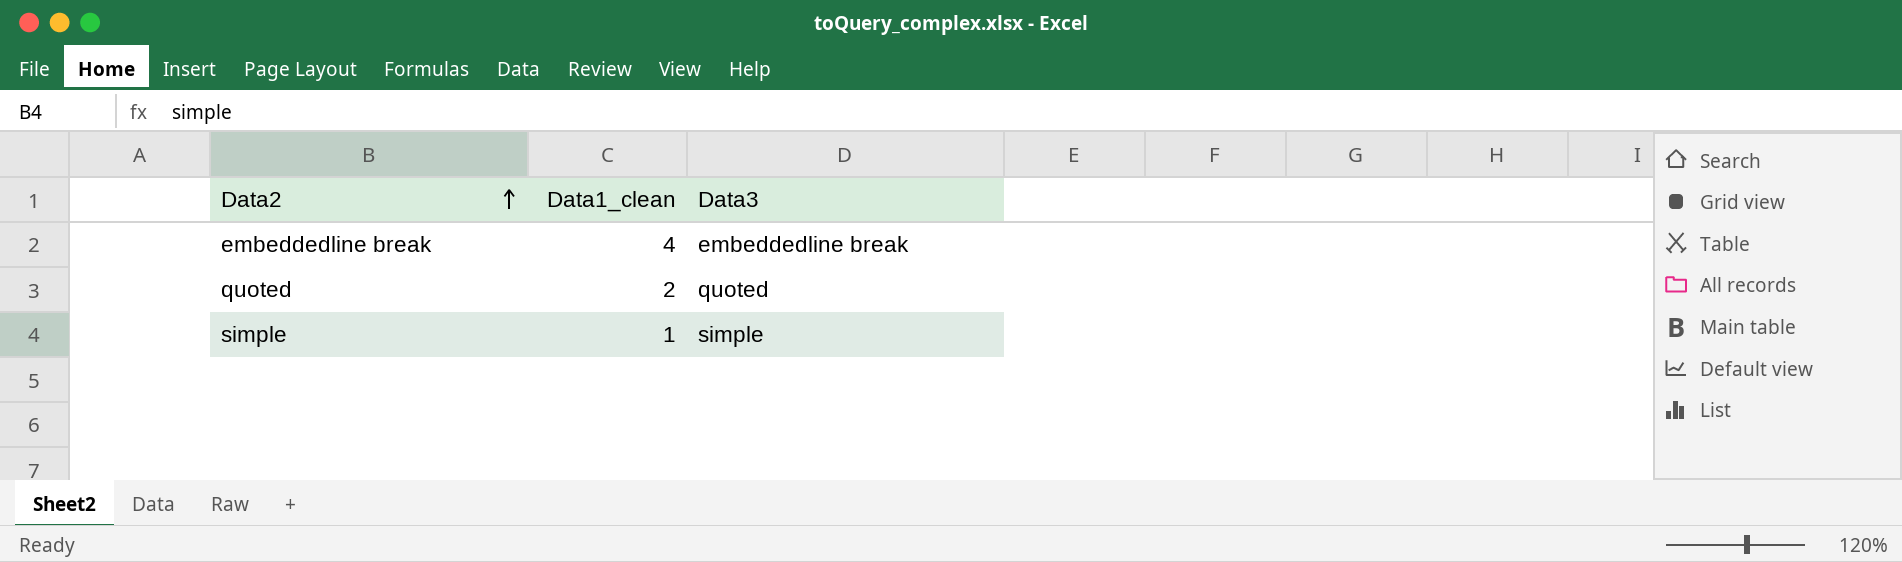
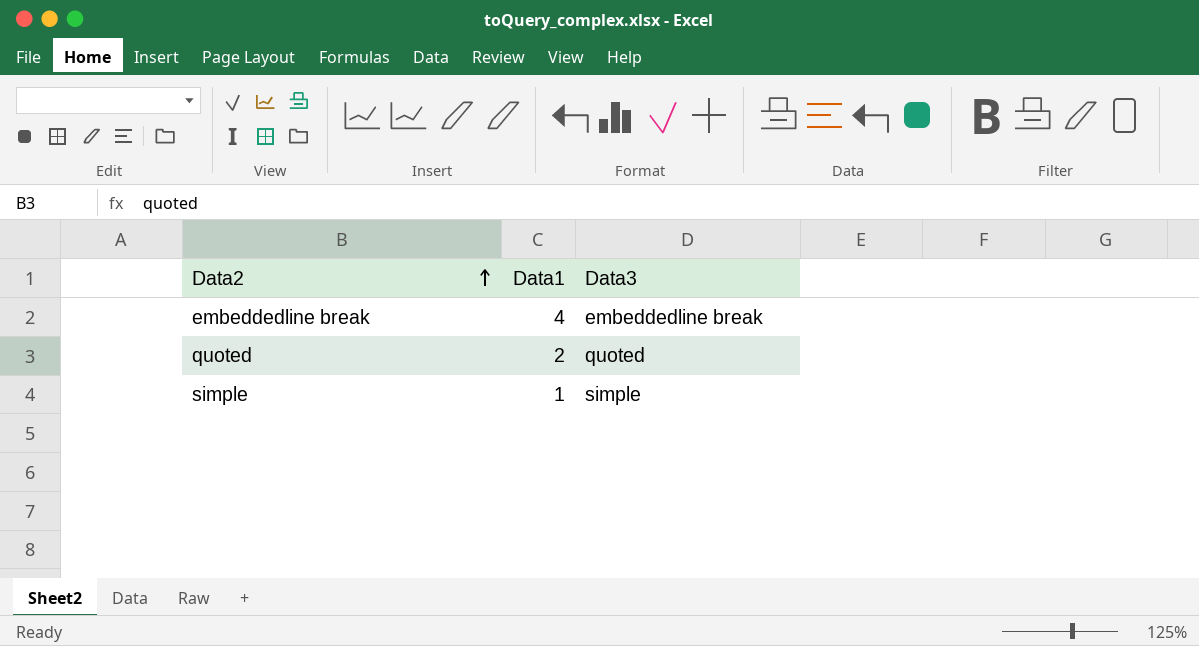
column name: Data1_clean -> Data1

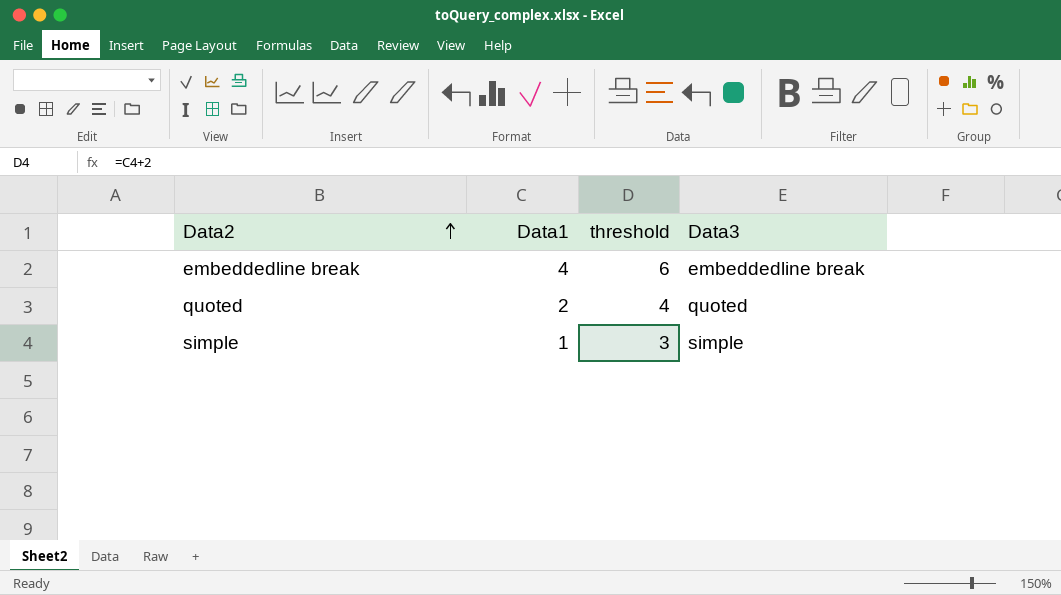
column threshold | formula: none -> [Data1] + 2

